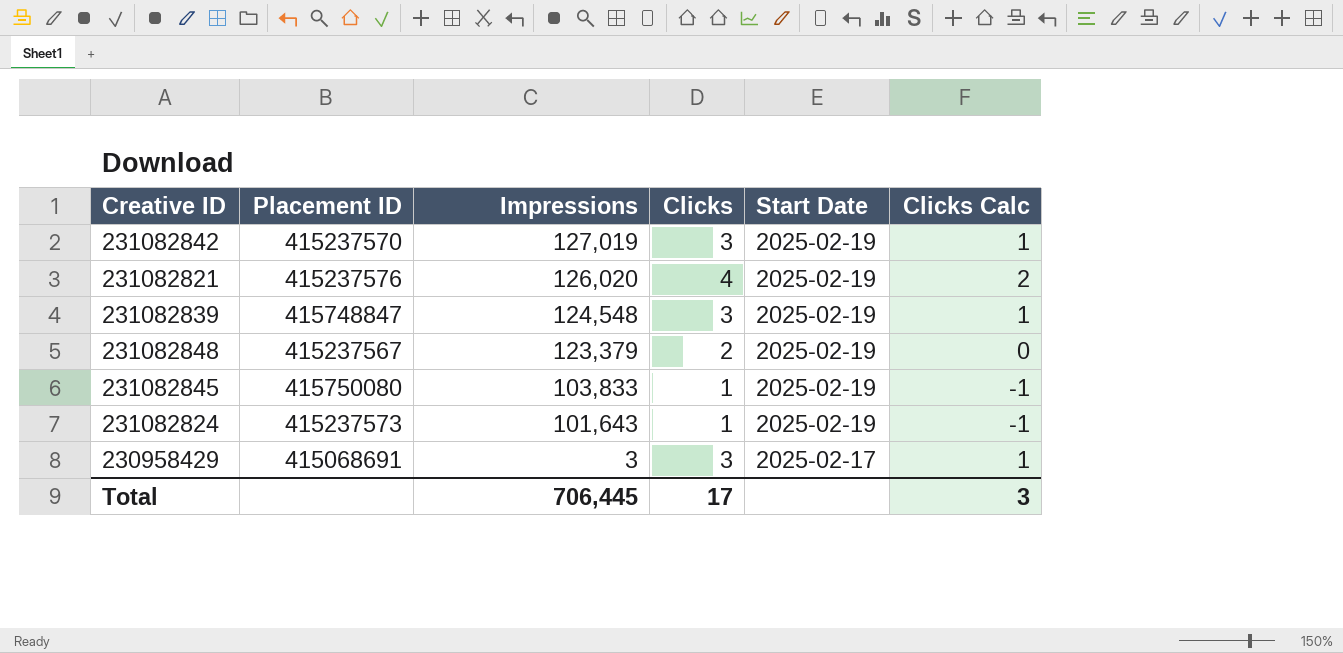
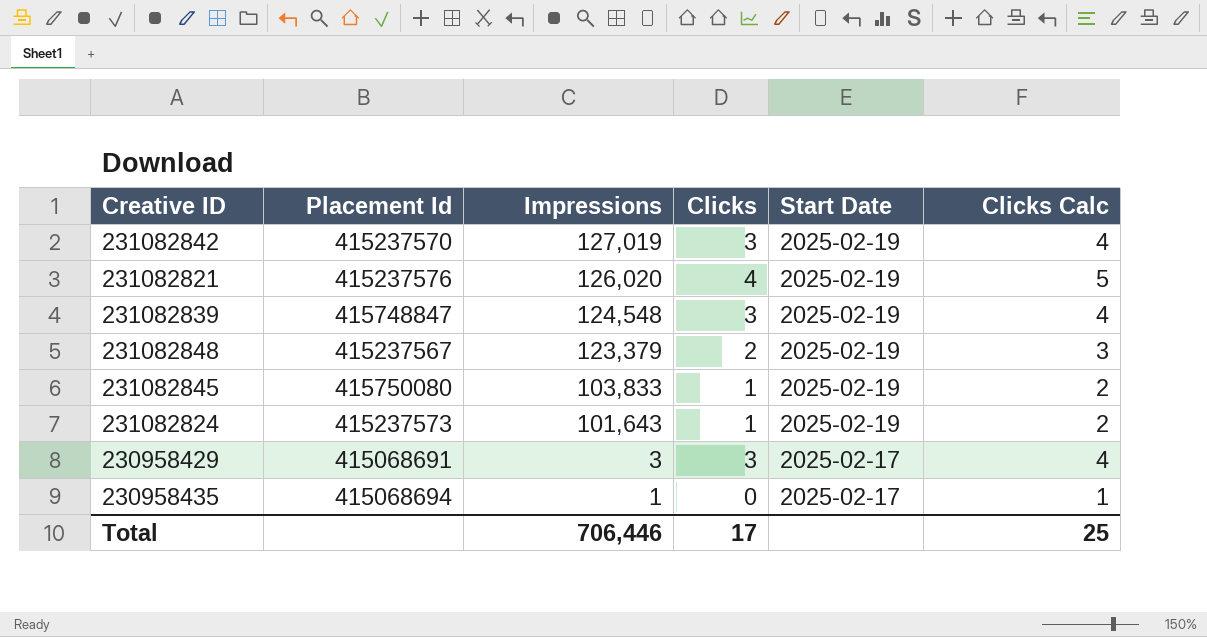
column name: Placement ID -> Placement Id
column Clicks Calc | formula: [Clicks] - 2 -> [Clicks] + 1
row 230958435: none -> 415068694 | 1 | 0 | 2025-02-17 | 1
Total | Impressions: 706,445 -> 706,446
Total | Clicks Calc: 3 -> 25

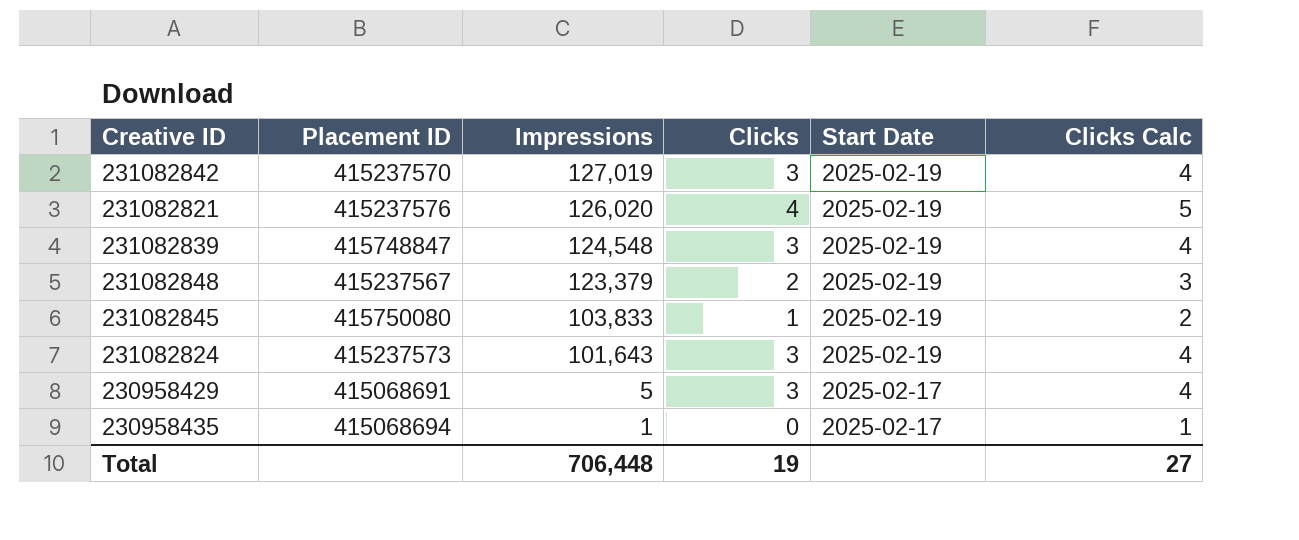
column name: Placement Id -> Placement ID
231082824 | Clicks: 1 -> 3
231082824 | Clicks Calc: 2 -> 4
230958429 | Impressions: 3 -> 5
Total | Impressions: 706,446 -> 706,448
Total | Clicks: 17 -> 19
Total | Clicks Calc: 25 -> 27

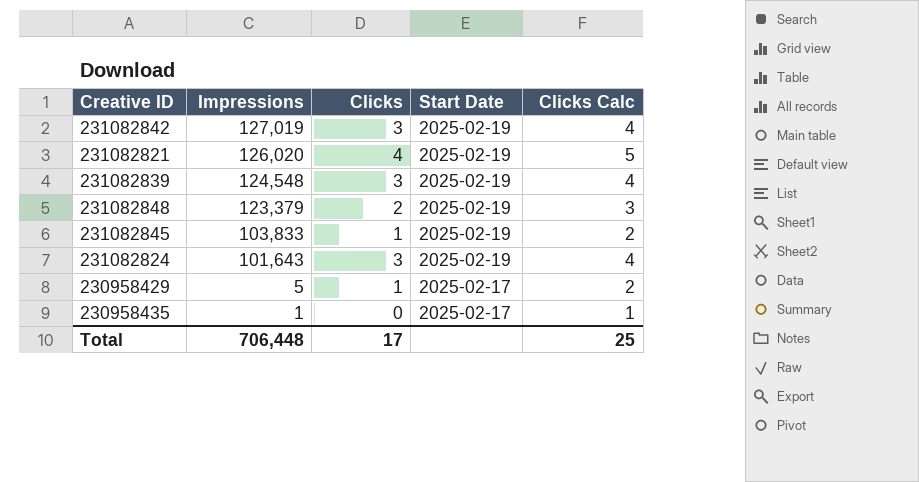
column Placement ID | position: 2 -> none
230958429 | Clicks: 3 -> 1
230958429 | Clicks Calc: 4 -> 2
Total | Clicks: 19 -> 17
Total | Clicks Calc: 27 -> 25

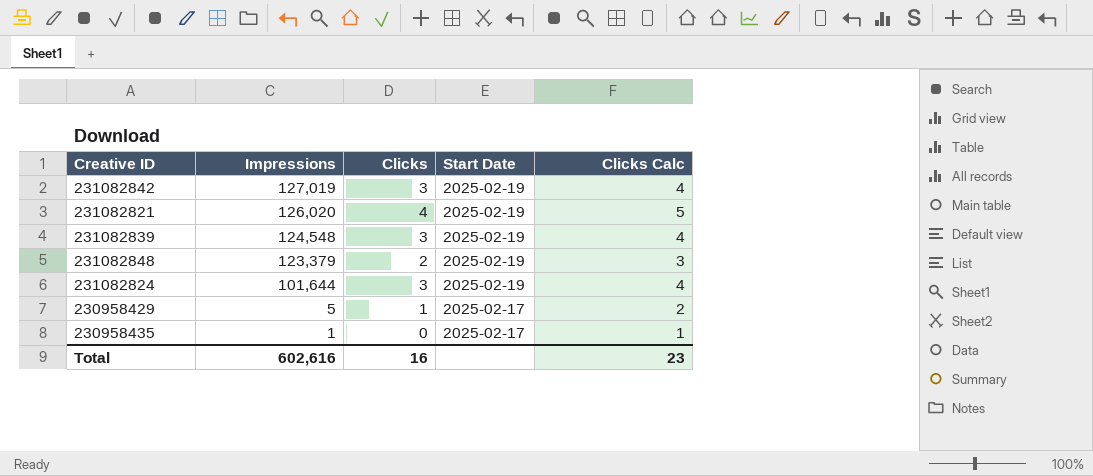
row 231082845: 103,833 | 1 | 2025-02-19 | 2 -> none
231082824 | Impressions: 101,643 -> 101,644
Total | Impressions: 706,448 -> 602,616
Total | Clicks: 17 -> 16
Total | Clicks Calc: 25 -> 23

